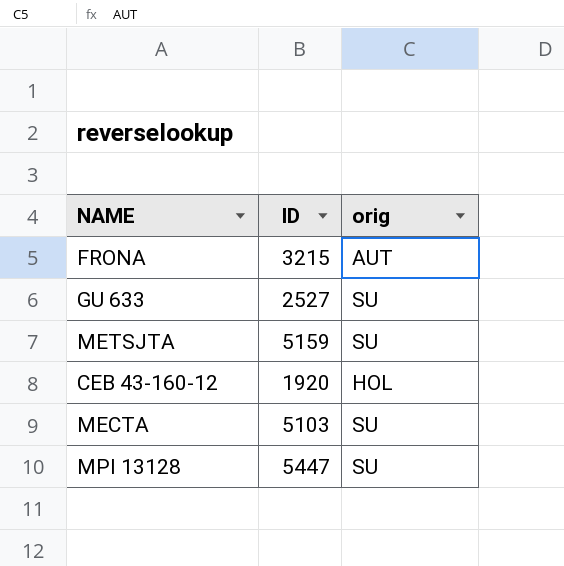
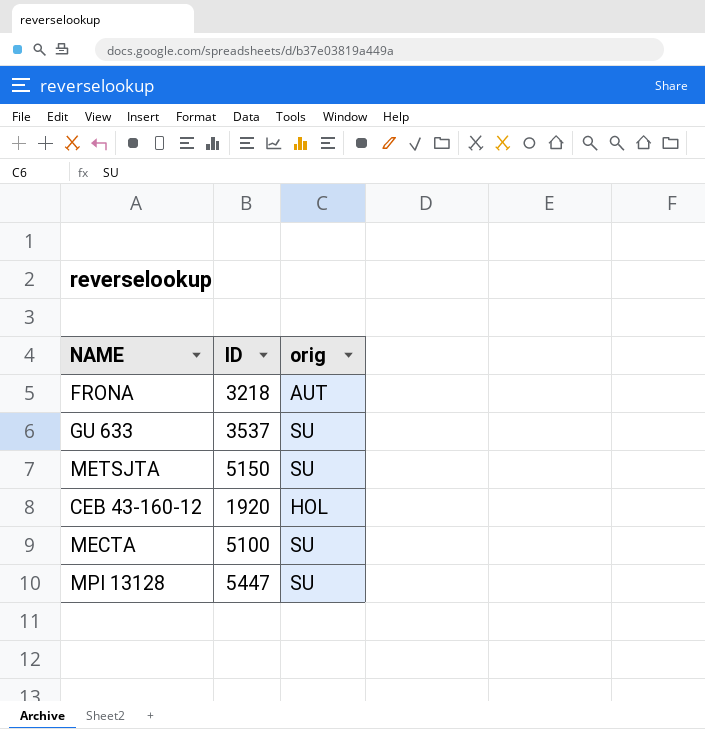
FRONA | ID: 3215 -> 3218
GU 633 | ID: 2527 -> 3537
METSJTA | ID: 5159 -> 5150
MECTA | ID: 5103 -> 5100

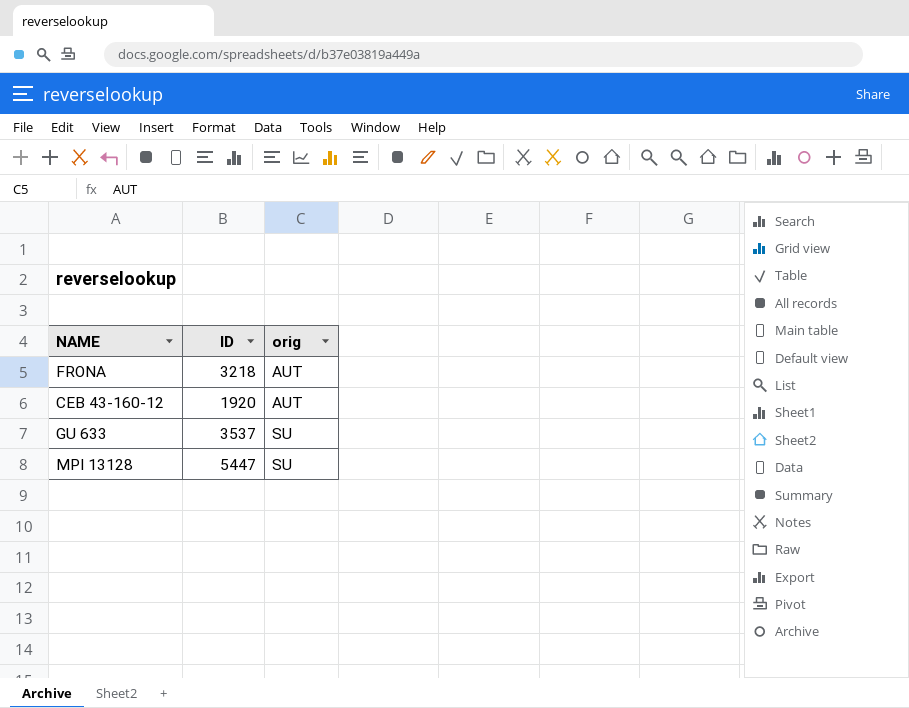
row order: none -> orig ascending
row METSJTA: 5150 | SU -> none
row MECTA: 5100 | SU -> none
CEB 43-160-12 | orig: HOL -> AUT

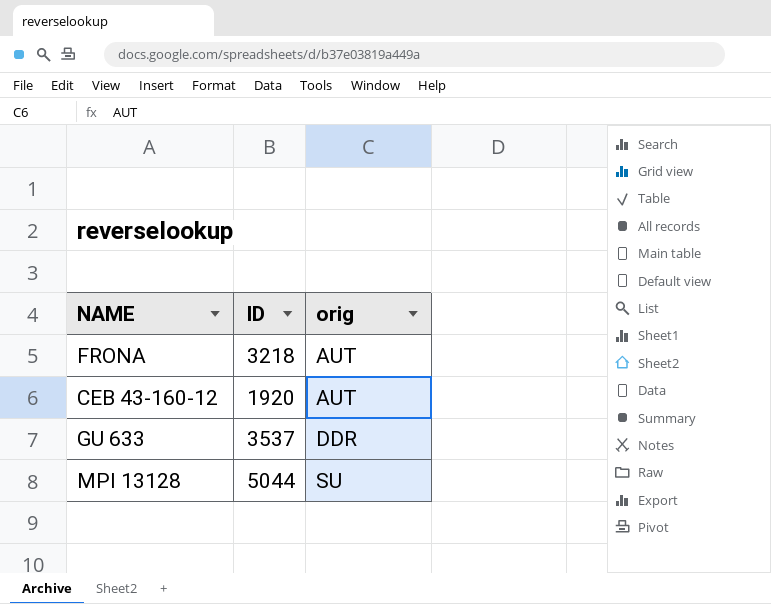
GU 633 | orig: SU -> DDR
MPI 13128 | ID: 5447 -> 5044

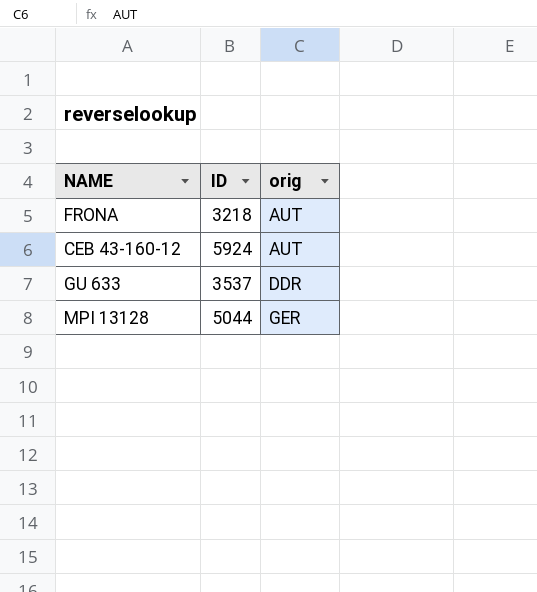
CEB 43-160-12 | ID: 1920 -> 5924
MPI 13128 | orig: SU -> GER

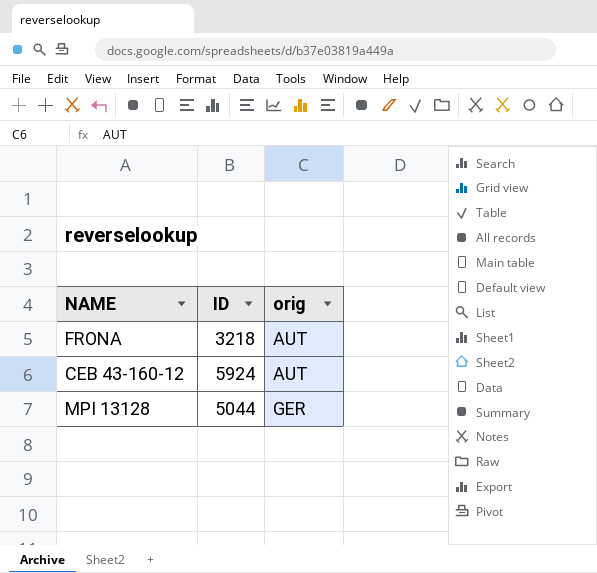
row GU 633: 3537 | DDR -> none

